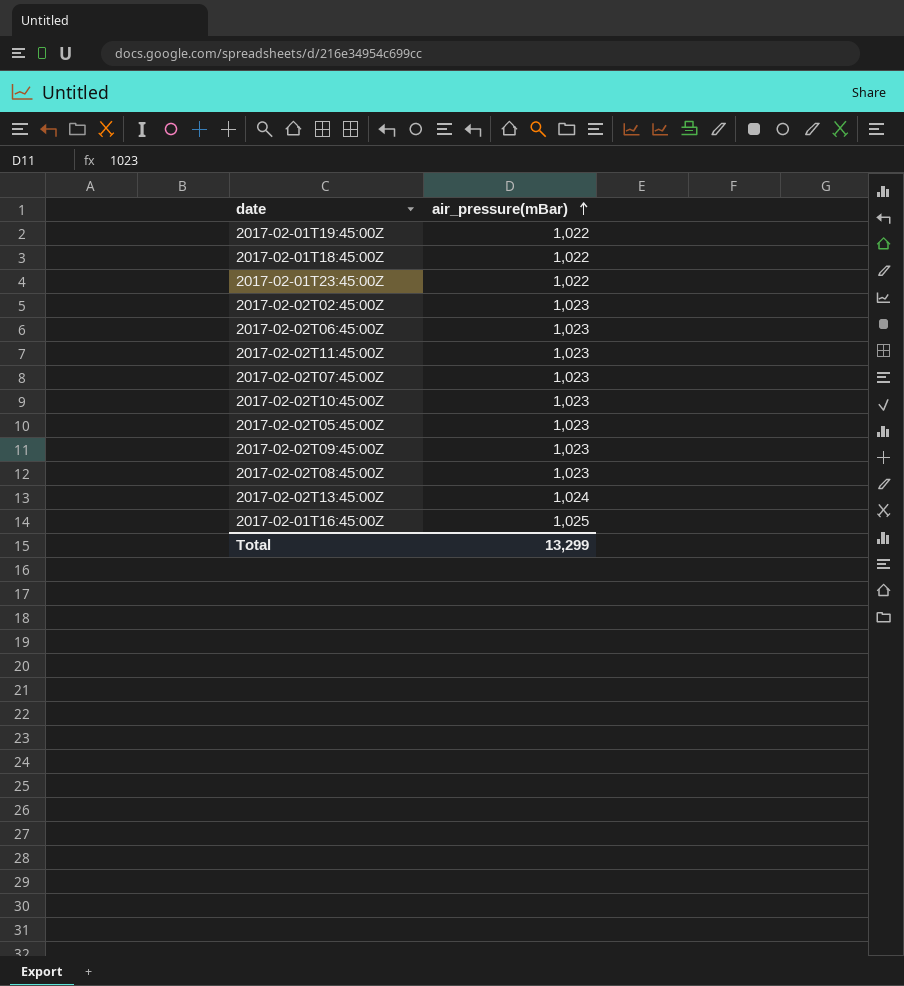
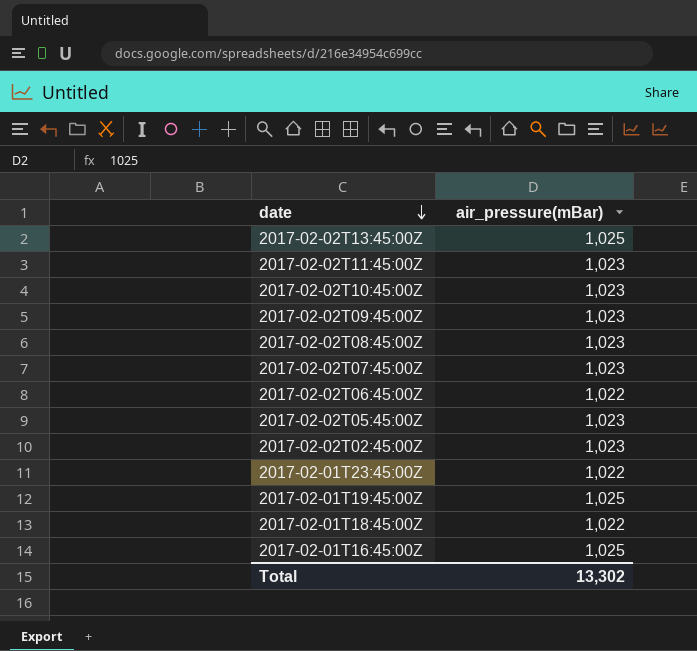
row order: air_pressure(mBar) ascending -> date descending
2017-02-02T13:45:00Z | air_pressure(mBar): 1,024 -> 1,025
2017-02-02T06:45:00Z | air_pressure(mBar): 1,023 -> 1,022
2017-02-01T19:45:00Z | air_pressure(mBar): 1,022 -> 1,025
Total | air_pressure(mBar): 13,299 -> 13,302

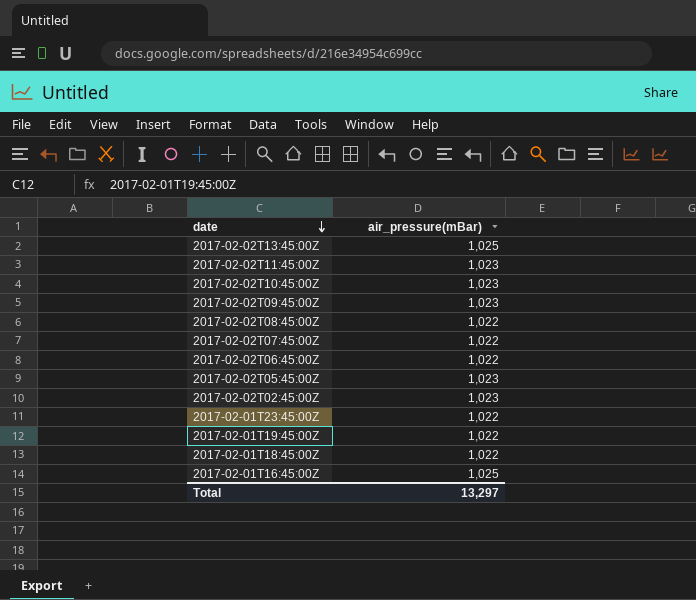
2017-02-02T08:45:00Z | air_pressure(mBar): 1,023 -> 1,022
2017-02-02T07:45:00Z | air_pressure(mBar): 1,023 -> 1,022
2017-02-01T19:45:00Z | air_pressure(mBar): 1,025 -> 1,022
Total | air_pressure(mBar): 13,302 -> 13,297

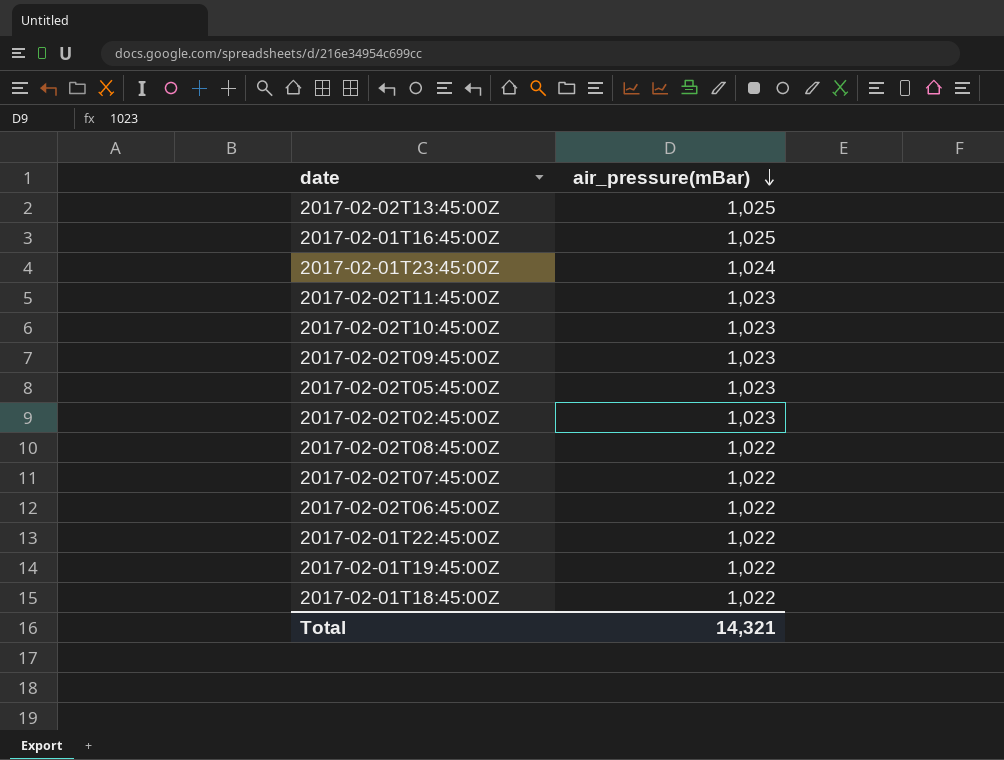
row order: date descending -> air_pressure(mBar) descending
2017-02-01T23:45:00Z | air_pressure(mBar): 1,022 -> 1,024
row 2017-02-01T22:45:00Z: none -> 1,022
Total | air_pressure(mBar): 13,297 -> 14,321

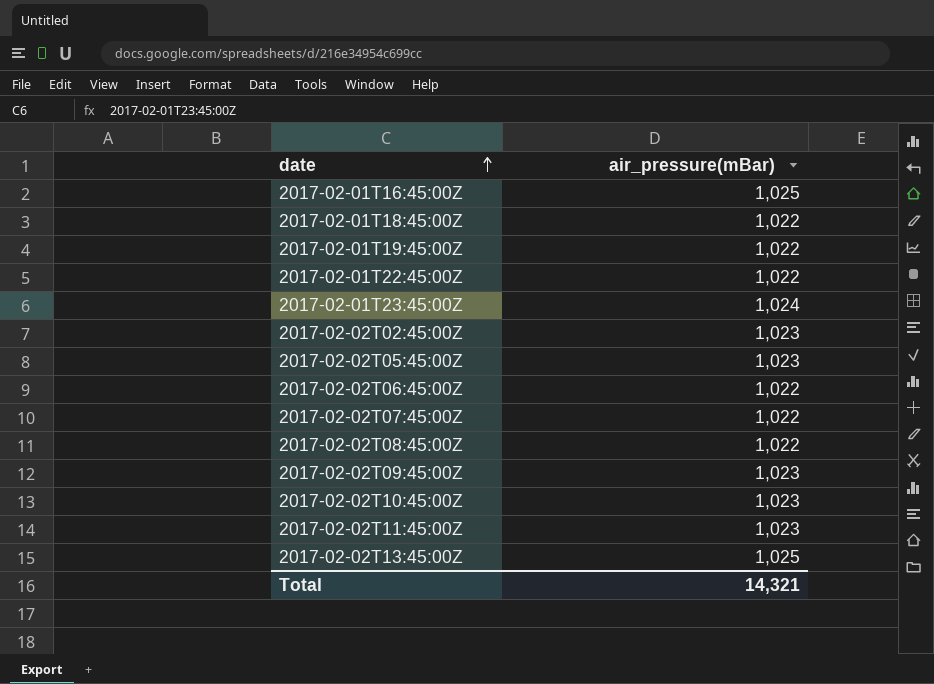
row order: air_pressure(mBar) descending -> date ascending

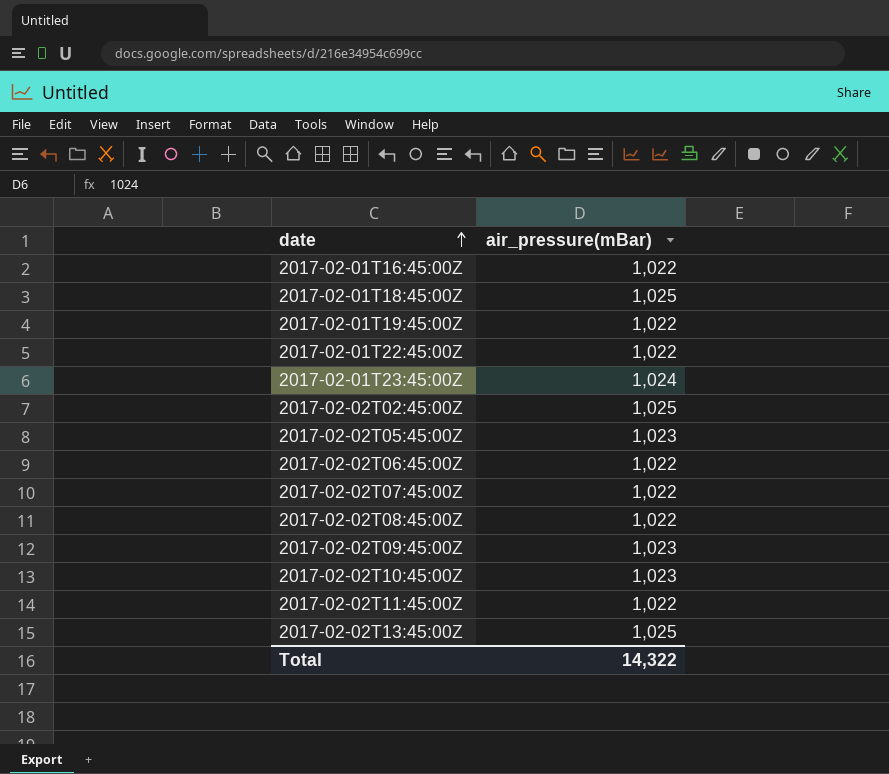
2017-02-01T16:45:00Z | air_pressure(mBar): 1,025 -> 1,022
2017-02-01T18:45:00Z | air_pressure(mBar): 1,022 -> 1,025
2017-02-02T02:45:00Z | air_pressure(mBar): 1,023 -> 1,025
2017-02-02T11:45:00Z | air_pressure(mBar): 1,023 -> 1,022
Total | air_pressure(mBar): 14,321 -> 14,322

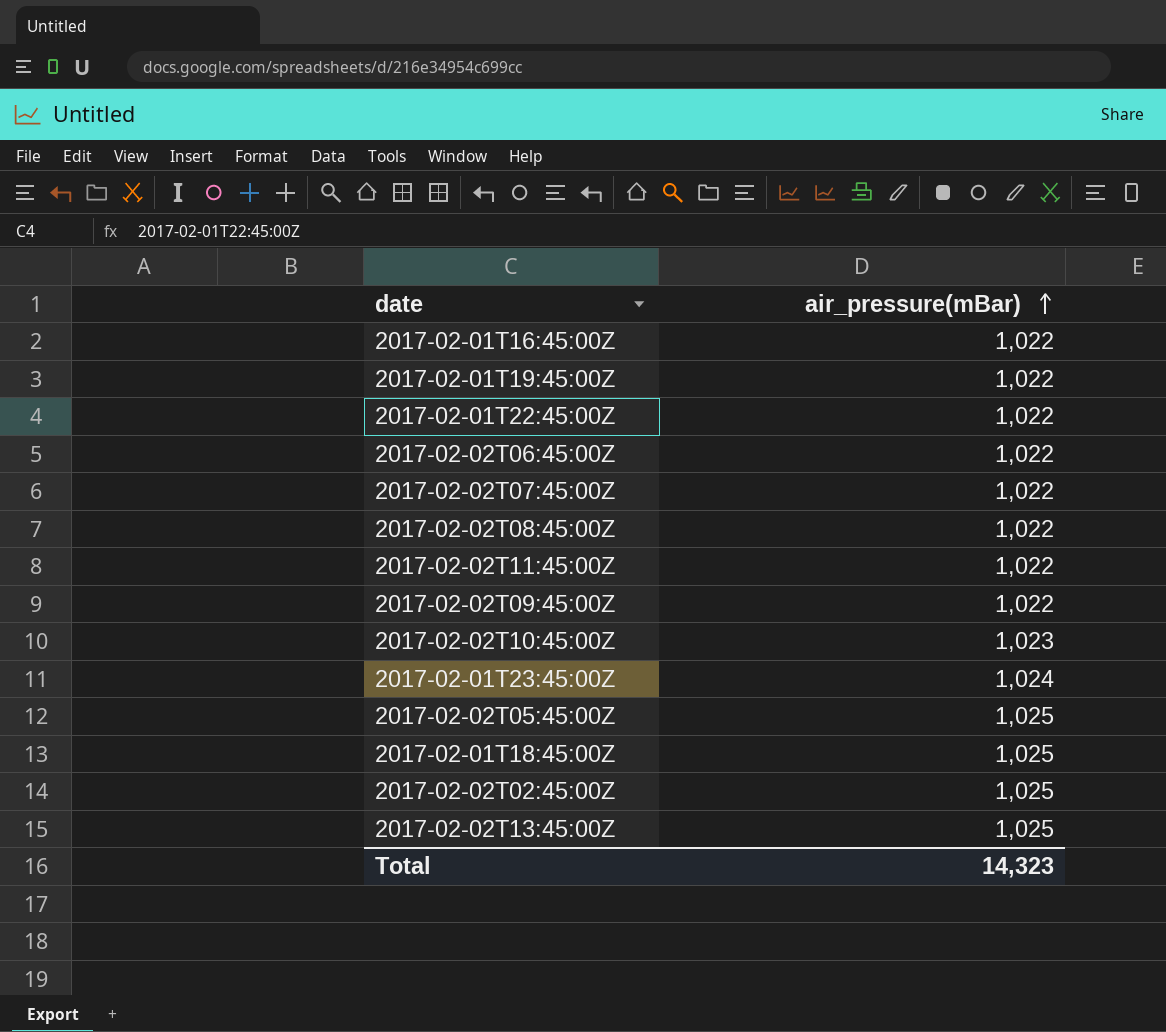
row order: date ascending -> air_pressure(mBar) ascending
2017-02-02T09:45:00Z | air_pressure(mBar): 1,023 -> 1,022
2017-02-02T05:45:00Z | air_pressure(mBar): 1,023 -> 1,025
Total | air_pressure(mBar): 14,322 -> 14,323

